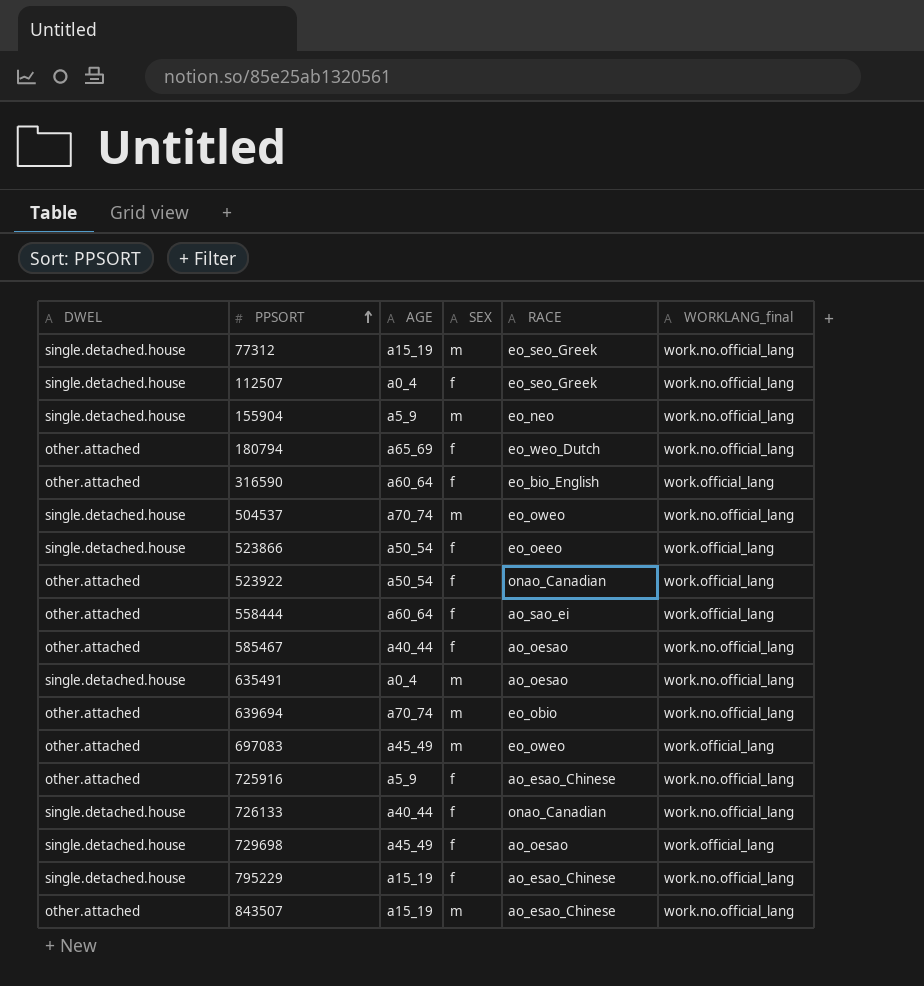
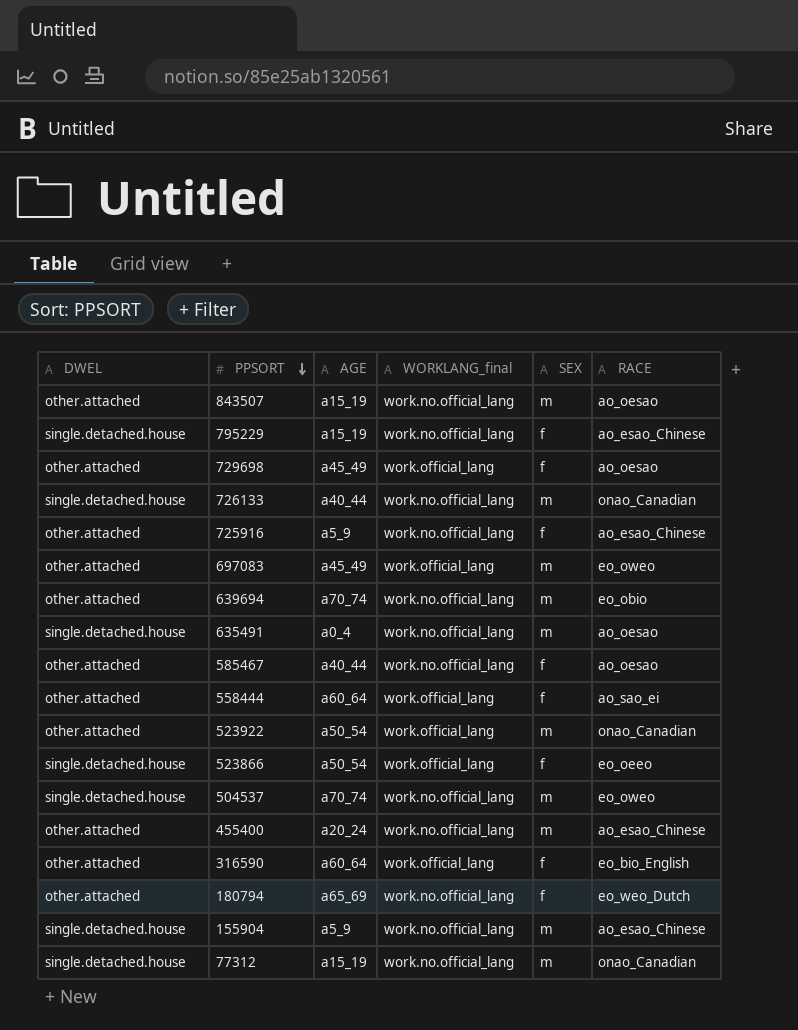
row order: PPSORT ascending -> PPSORT descending
column WORKLANG_final | position: 6 -> 4
row 112507: single.detached.house | a0_4 | f | eo_seo_Greek | work.no.official_lang -> none
843507 | RACE: ao_esao_Chinese -> ao_oesao
729698 | DWEL: single.detached.house -> other.attached
726133 | SEX: f -> m
523922 | SEX: f -> m
row 455400: none -> other.attached | a20_24 | work.no.official_lang | m | ao_esao_Chinese
155904 | RACE: eo_neo -> ao_esao_Chinese
77312 | RACE: eo_seo_Greek -> onao_Canadian

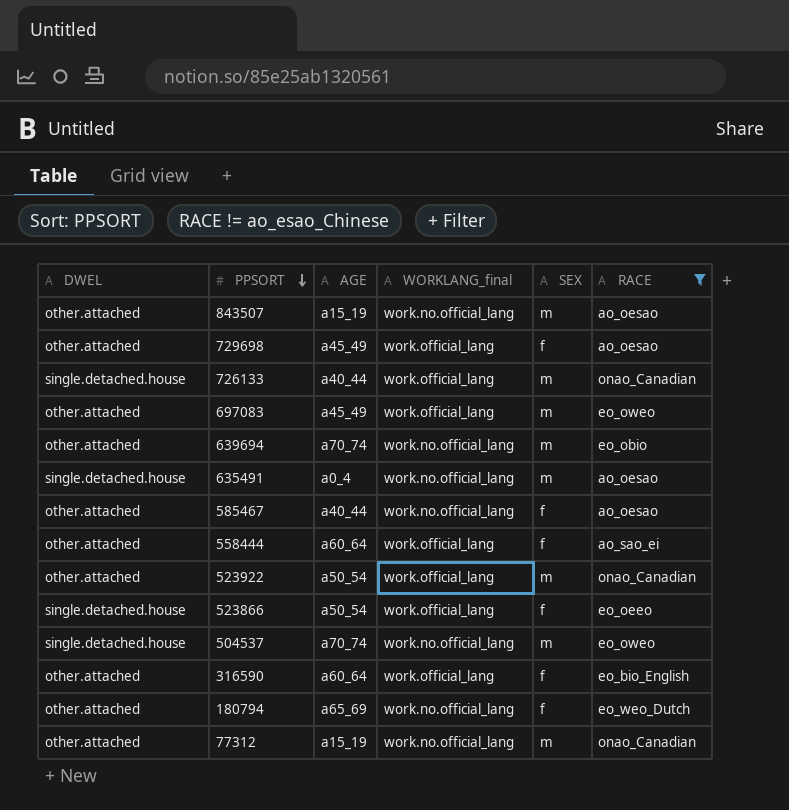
filter: none -> RACE != ao_esao_Chinese
726133 | WORKLANG_final: work.no.official_lang -> work.official_lang
77312 | DWEL: single.detached.house -> other.attached

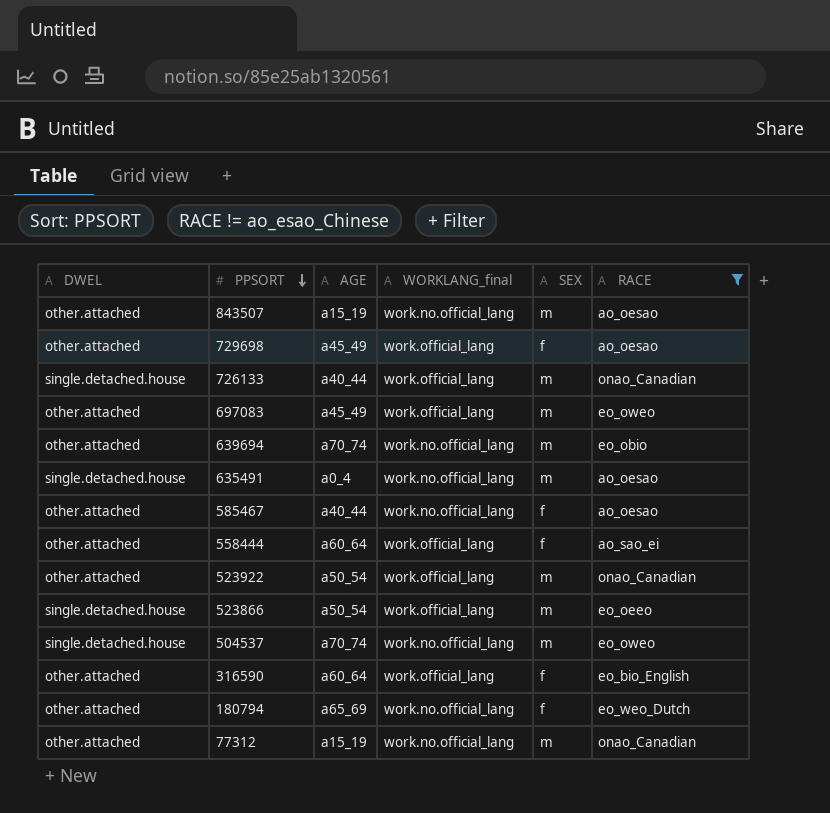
523866 | SEX: f -> m

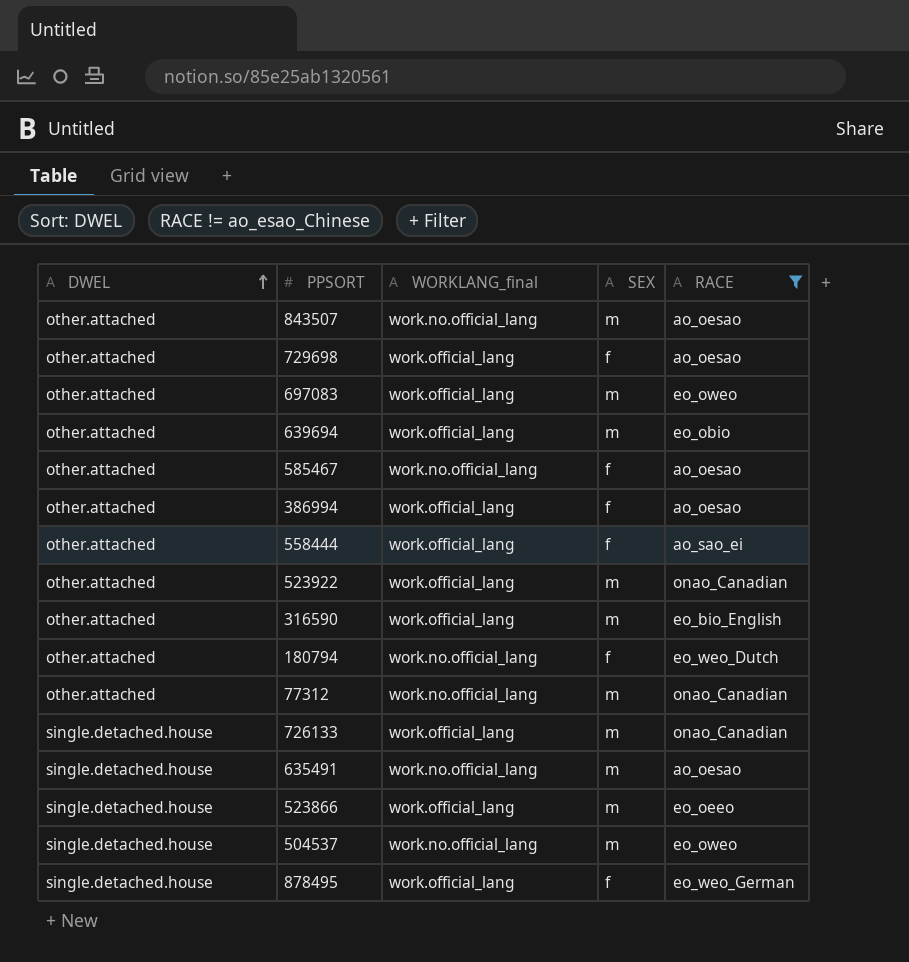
row order: PPSORT descending -> DWEL ascending
column AGE | position: 3 -> none
639694 | WORKLANG_final: work.no.official_lang -> work.official_lang
row 386994: none -> other.attached | work.official_lang | f | ao_oesao
316590 | SEX: f -> m
row 878495: none -> single.detached.house | work.official_lang | f | eo_weo_German

